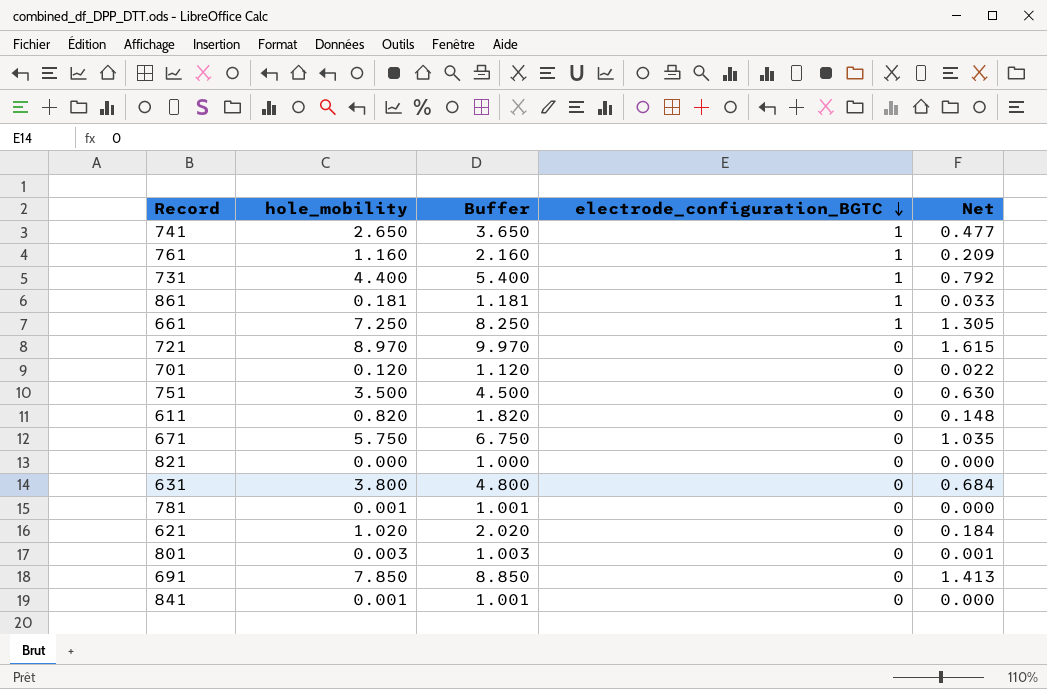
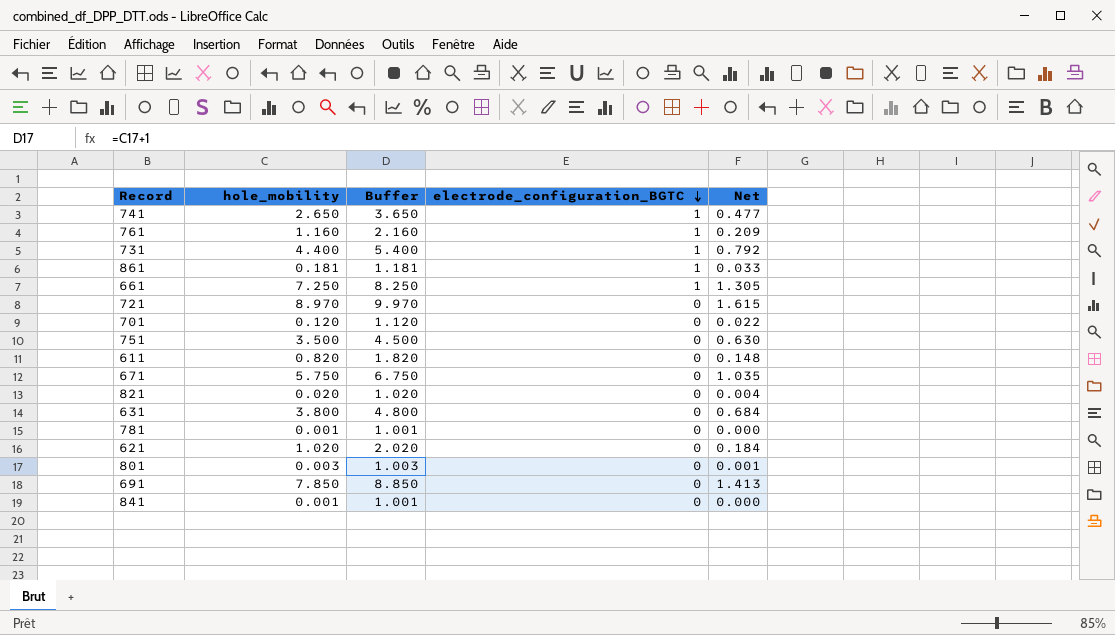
821 | hole_mobility: 0.000 -> 0.020
821 | Buffer: 1.000 -> 1.020
821 | Net: 0.000 -> 0.004

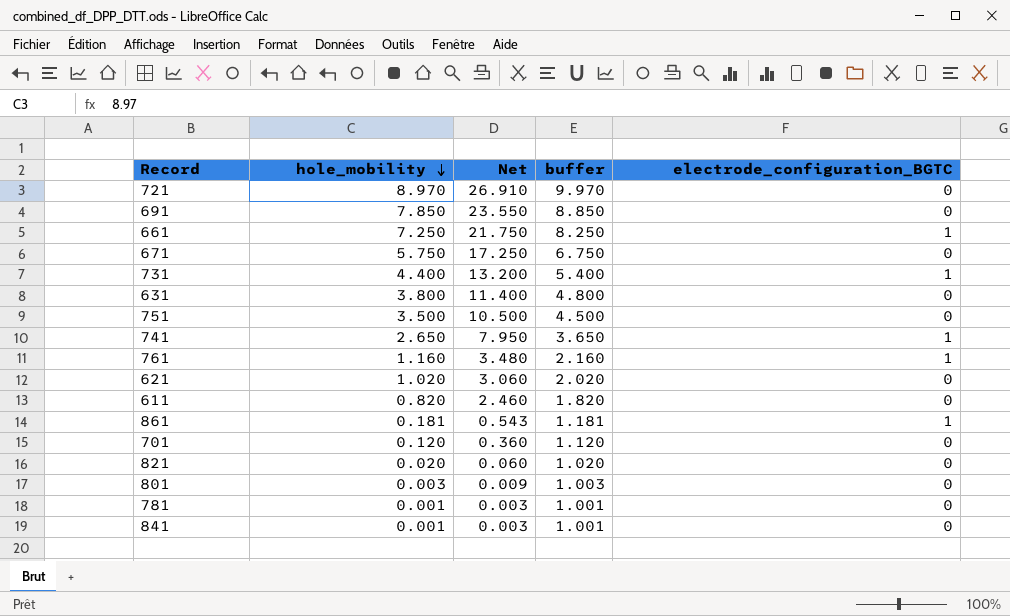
row order: electrode_configuration_BGTC descending -> hole_mobility descending
column Net | formula: [hole_mobility] * 0.18 -> [hole_mobility] * 3
column Net | position: 5 -> 3
column name: Buffer -> buffer

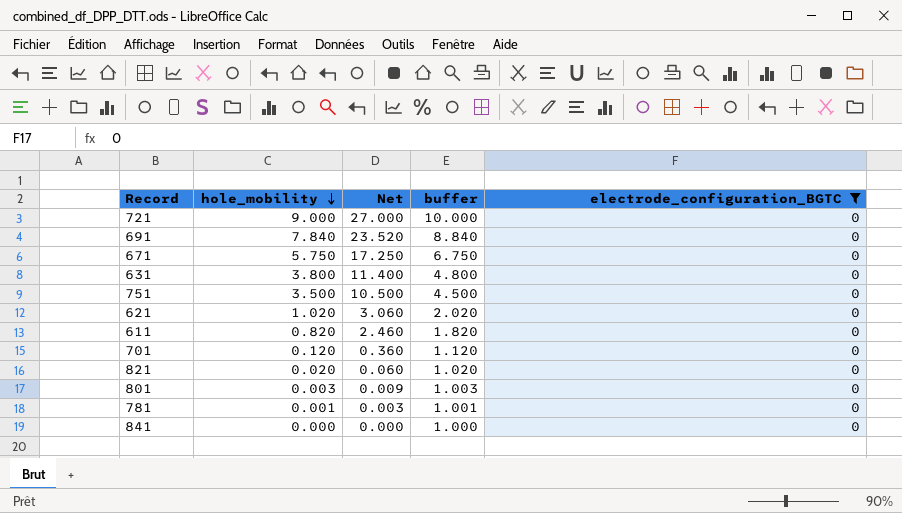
filter: none -> electrode_configuration_BGTC = 0
721 | hole_mobility: 8.970 -> 9.000
721 | Net: 26.910 -> 27.000
721 | buffer: 9.970 -> 10.000
691 | hole_mobility: 7.850 -> 7.840
691 | Net: 23.550 -> 23.520
691 | buffer: 8.850 -> 8.840
841 | hole_mobility: 0.001 -> 0.000
841 | Net: 0.003 -> 0.000
841 | buffer: 1.001 -> 1.000

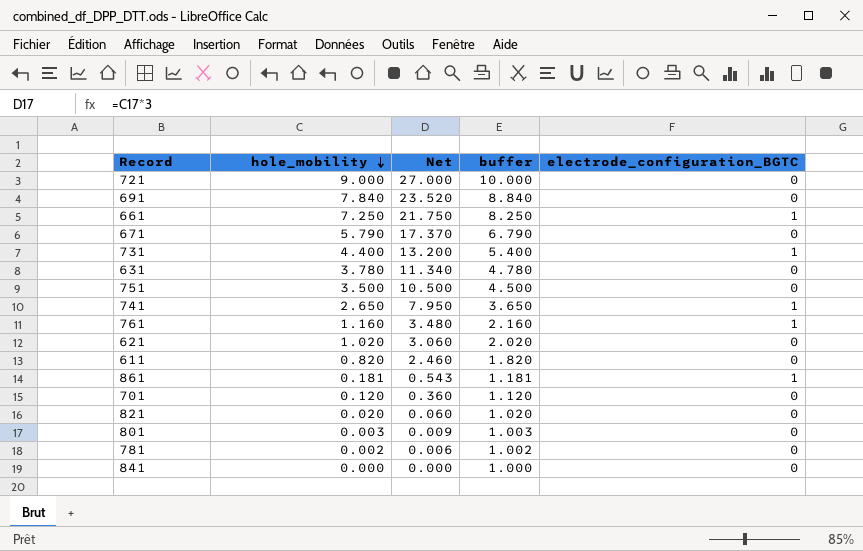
filter: electrode_configuration_BGTC = 0 -> none
671 | hole_mobility: 5.750 -> 5.790
671 | Net: 17.250 -> 17.370
671 | buffer: 6.750 -> 6.790
631 | hole_mobility: 3.800 -> 3.780
631 | Net: 11.400 -> 11.340
631 | buffer: 4.800 -> 4.780
781 | hole_mobility: 0.001 -> 0.002
781 | Net: 0.003 -> 0.006
781 | buffer: 1.001 -> 1.002

